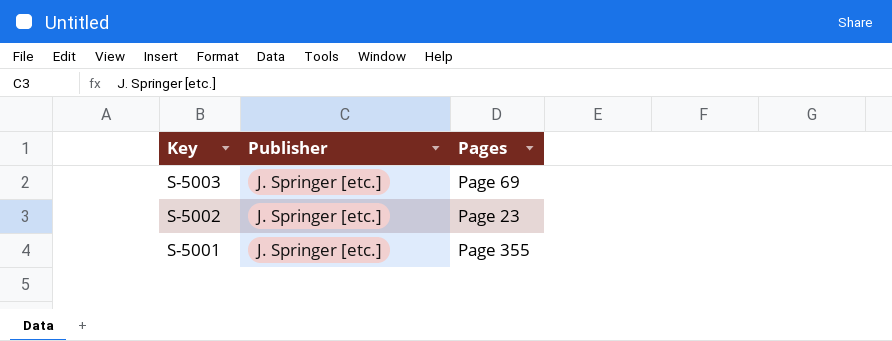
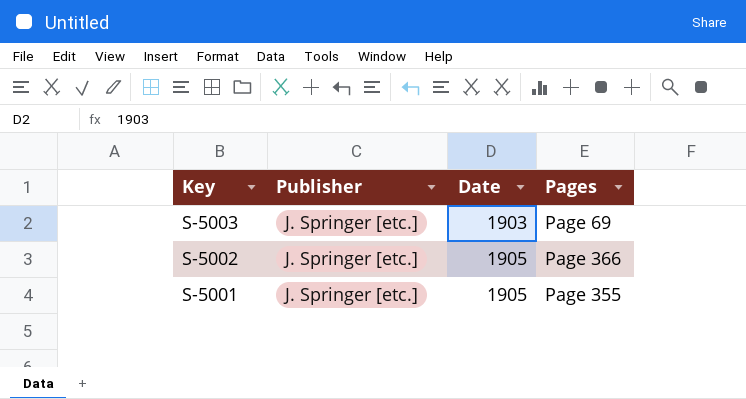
column Date | position: none -> 3
S-5002 | Pages: Page 23 -> Page 366

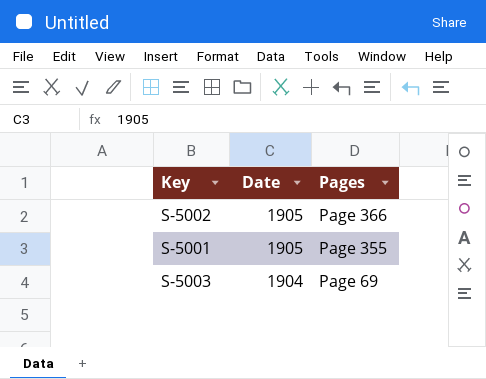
row order: Key descending -> Date descending
column Publisher | position: 2 -> none
S-5003 | Date: 1903 -> 1904

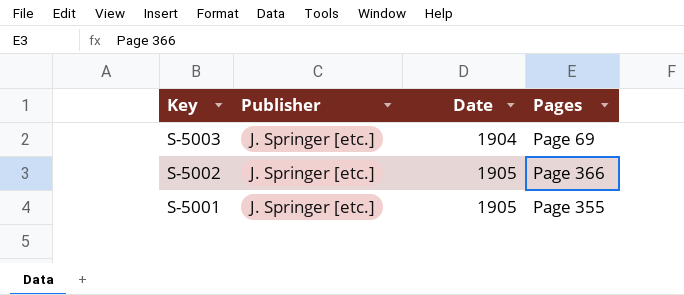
row order: Date descending -> Key descending
column Publisher | position: none -> 2

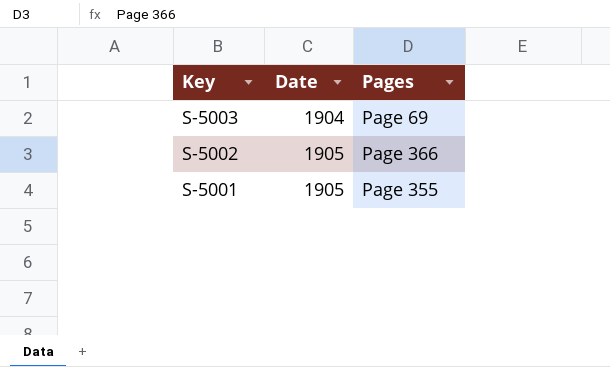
column Publisher | position: 2 -> none

